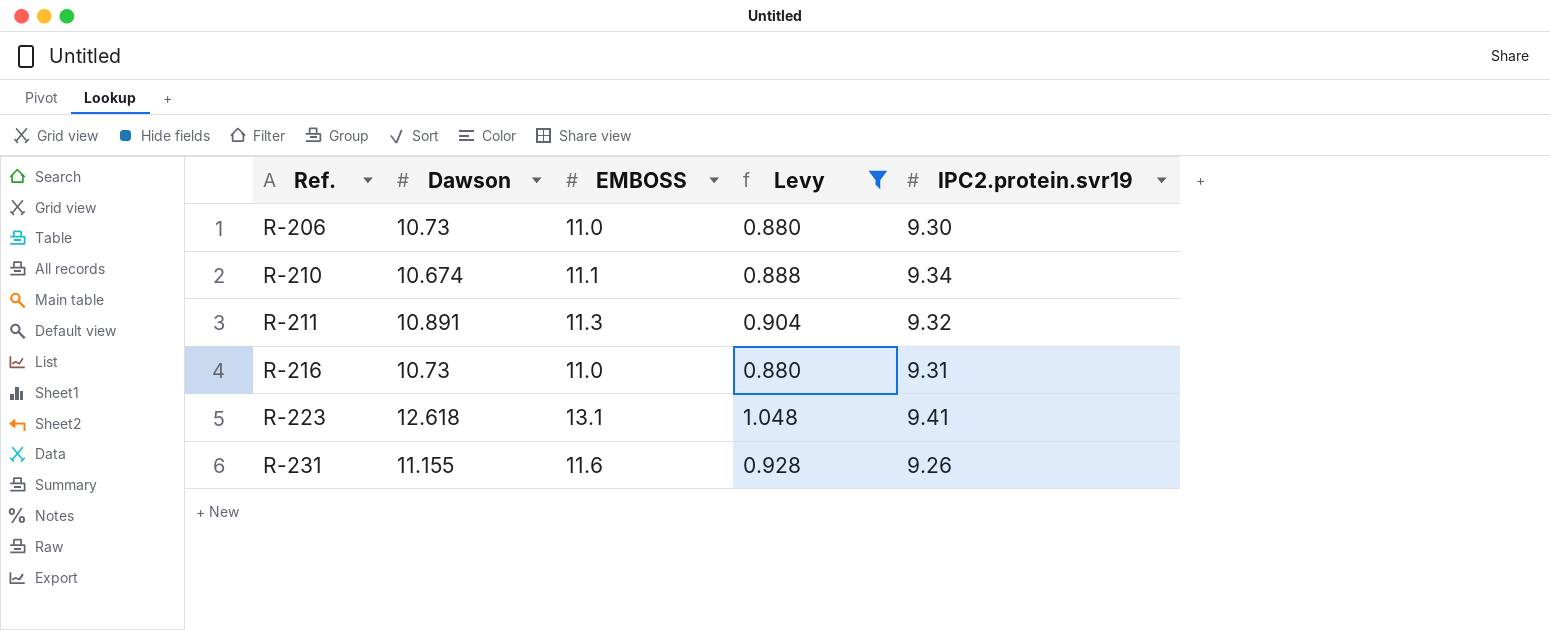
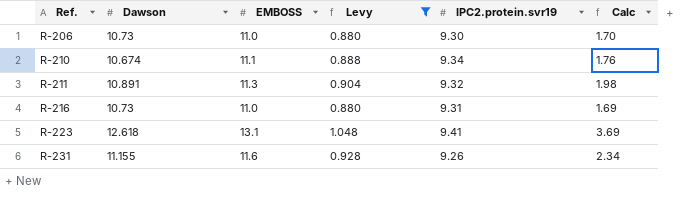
column Calc | formula: none -> [EMBOSS] - [IPC2.protein.svr19]

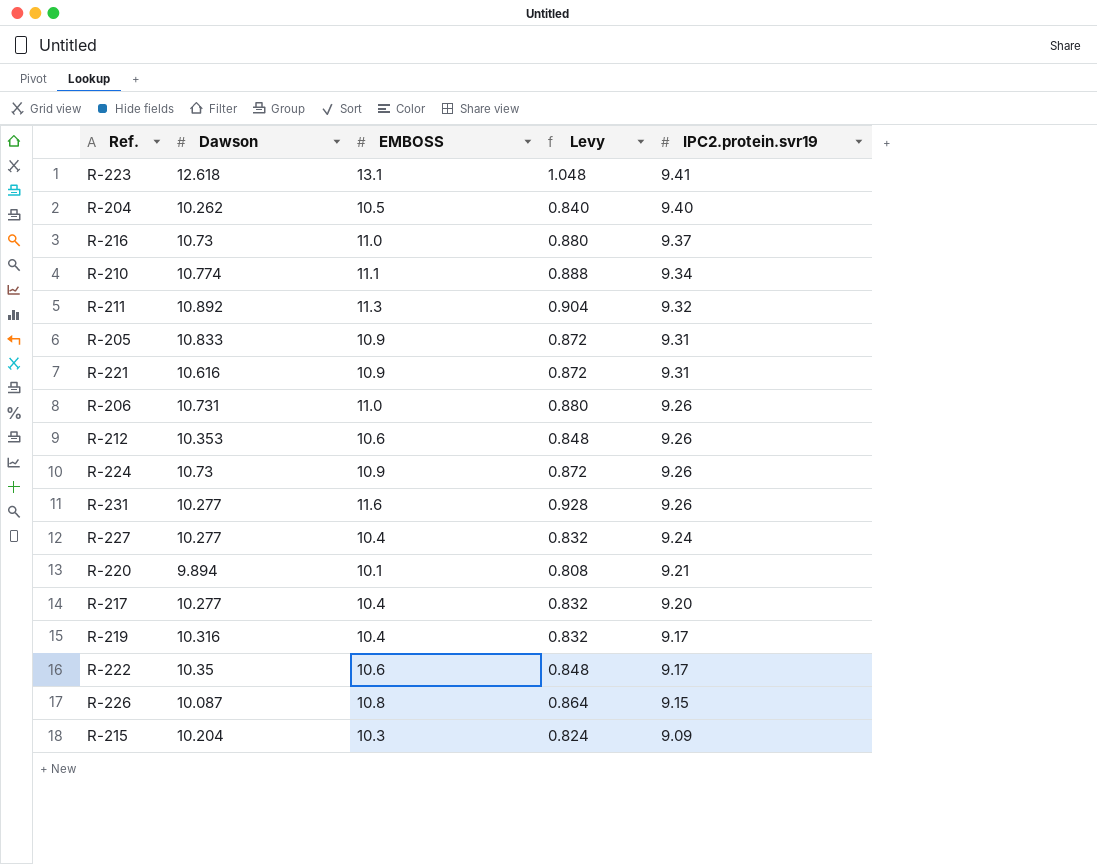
filter: Levy >= 0.880 -> none
row order: Ref. ascending -> IPC2.protein.svr19 descending
column Calc | formula: [EMBOSS] - [IPC2.protein.svr19] -> none
R-216 | IPC2.protein.svr19: 9.31 -> 9.37
R-210 | Dawson: 10.674 -> 10.774
R-211 | Dawson: 10.891 -> 10.892
R-206 | Dawson: 10.73 -> 10.731
R-206 | IPC2.protein.svr19: 9.30 -> 9.26
R-231 | Dawson: 11.155 -> 10.277

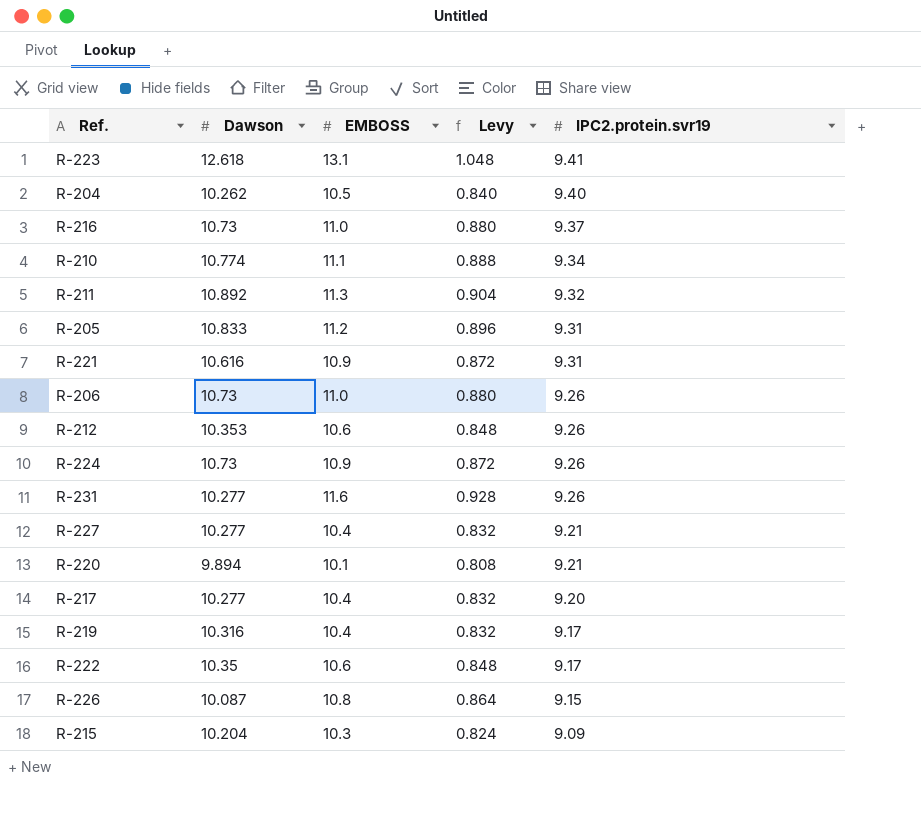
R-205 | EMBOSS: 10.9 -> 11.2
R-205 | Levy: 0.872 -> 0.896
R-206 | Dawson: 10.731 -> 10.73
R-227 | IPC2.protein.svr19: 9.24 -> 9.21

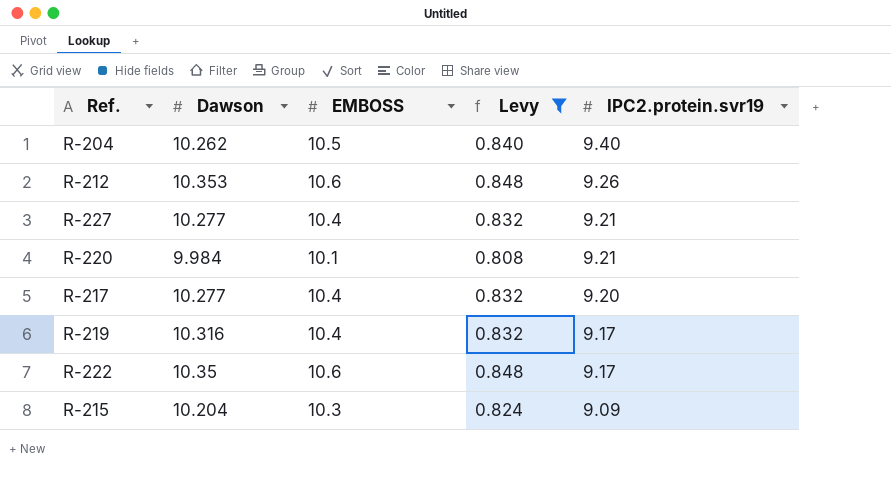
filter: none -> Levy <= 0.848
R-220 | Dawson: 9.894 -> 9.984

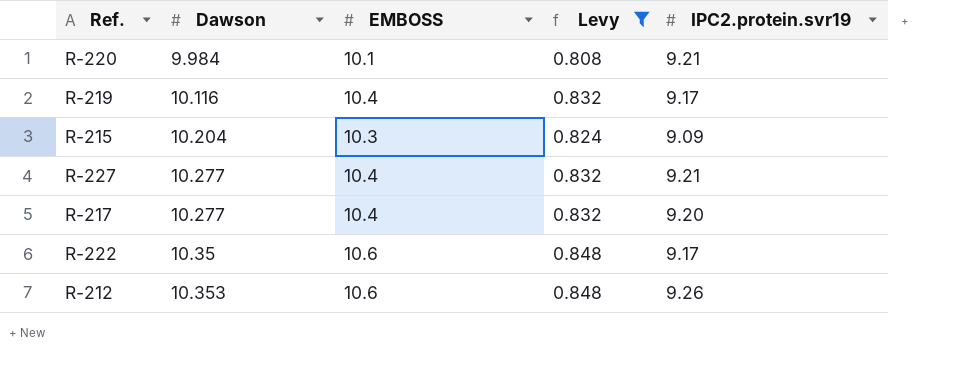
row order: IPC2.protein.svr19 descending -> Dawson ascending
row R-204: 10.262 | 10.5 | 0.840 | 9.40 -> none
R-219 | Dawson: 10.316 -> 10.116

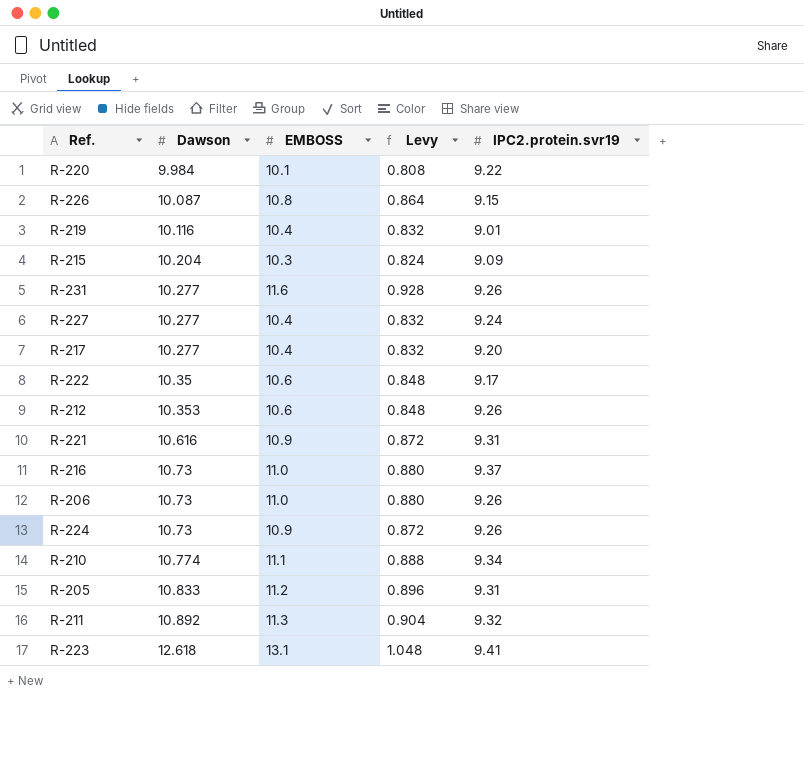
filter: Levy <= 0.848 -> none
R-220 | IPC2.protein.svr19: 9.21 -> 9.22
R-219 | IPC2.protein.svr19: 9.17 -> 9.01
R-227 | IPC2.protein.svr19: 9.21 -> 9.24

